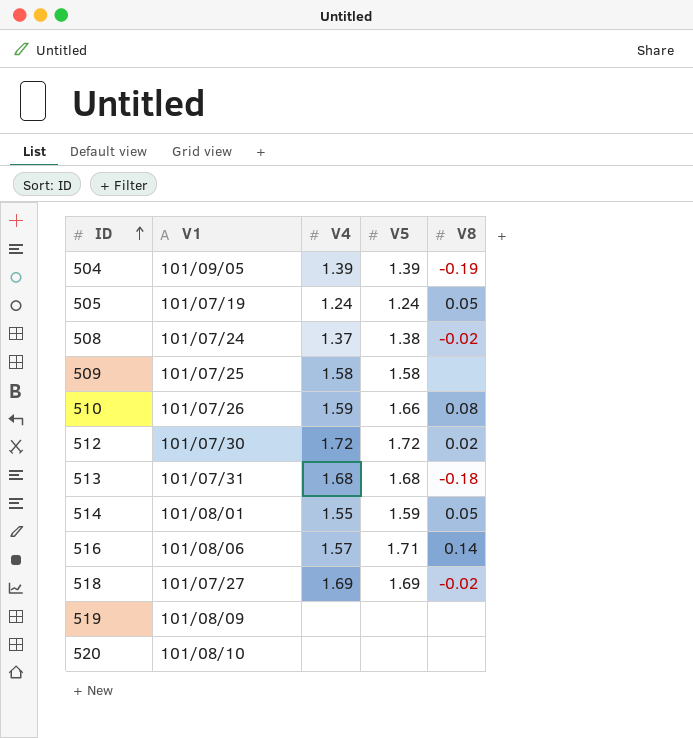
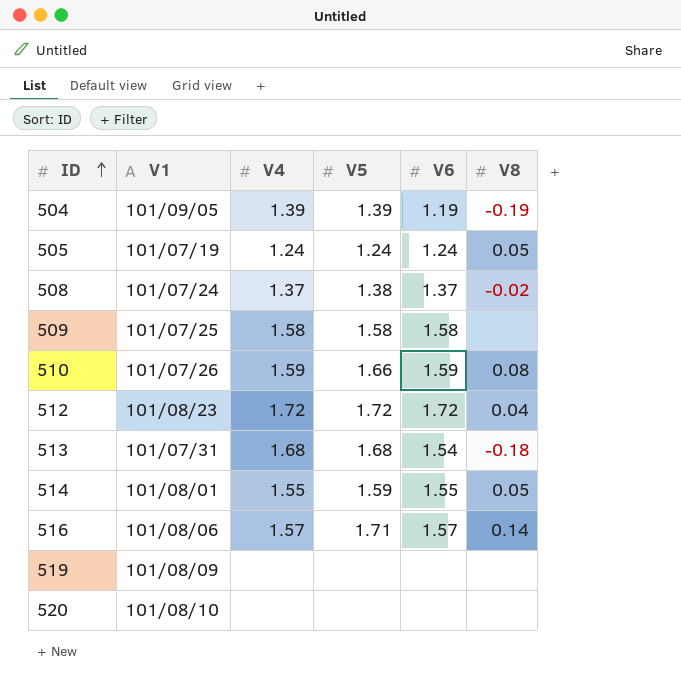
column V6 | position: none -> 5
row 518: 101/07/27 | 1.69 | 1.69 | -0.02 -> none
512 | V1: 101/07/30 -> 101/08/23
512 | V8: 0.02 -> 0.04

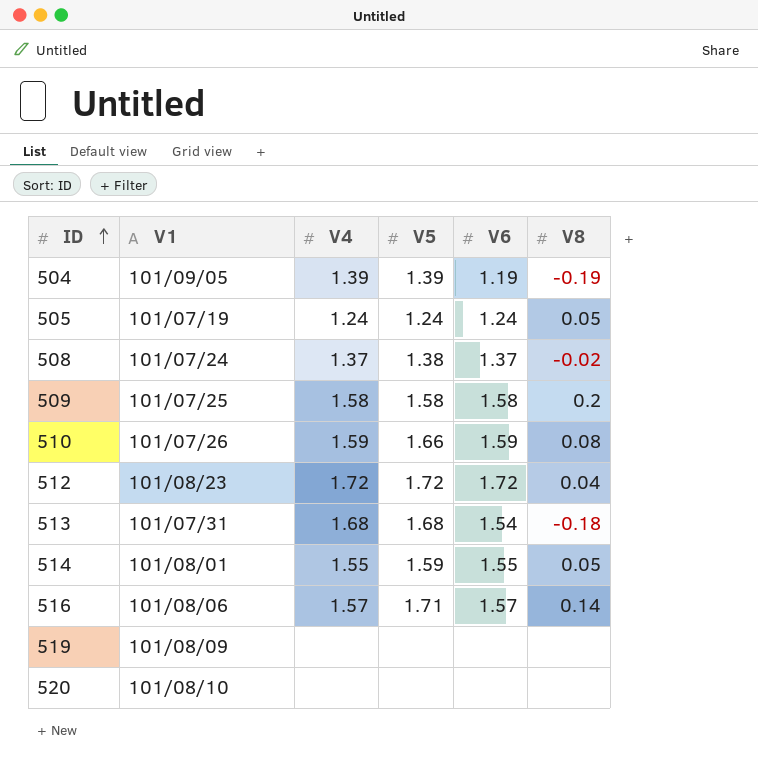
509 | V8: none -> 0.2

